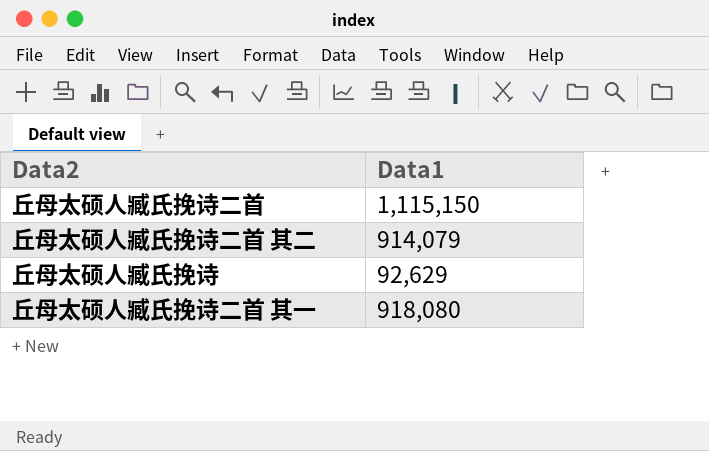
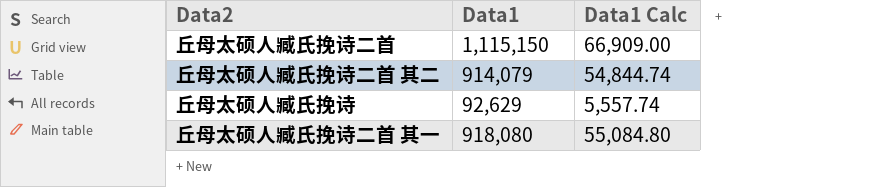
column Data1 Calc | formula: none -> [Data1] * 0.06

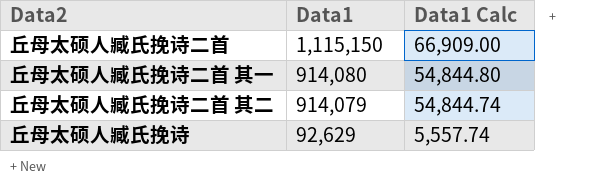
row order: none -> Data1 descending
丘母太硕人臧氏挽诗二首 其一 | Data1: 918,080 -> 914,080
丘母太硕人臧氏挽诗二首 其一 | Data1 Calc: 55,084.80 -> 54,844.80

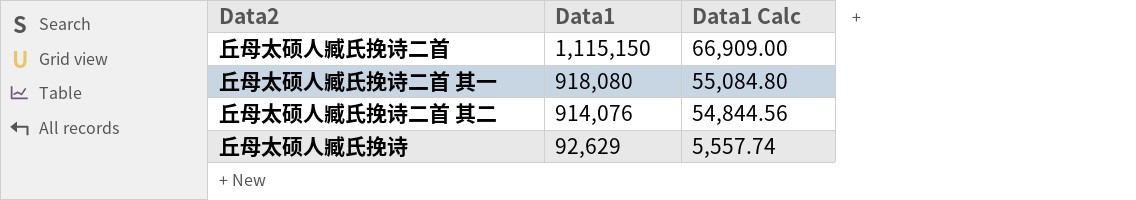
丘母太硕人臧氏挽诗二首 其一 | Data1: 914,080 -> 918,080
丘母太硕人臧氏挽诗二首 其一 | Data1 Calc: 54,844.80 -> 55,084.80
丘母太硕人臧氏挽诗二首 其二 | Data1: 914,079 -> 914,076
丘母太硕人臧氏挽诗二首 其二 | Data1 Calc: 54,844.74 -> 54,844.56

